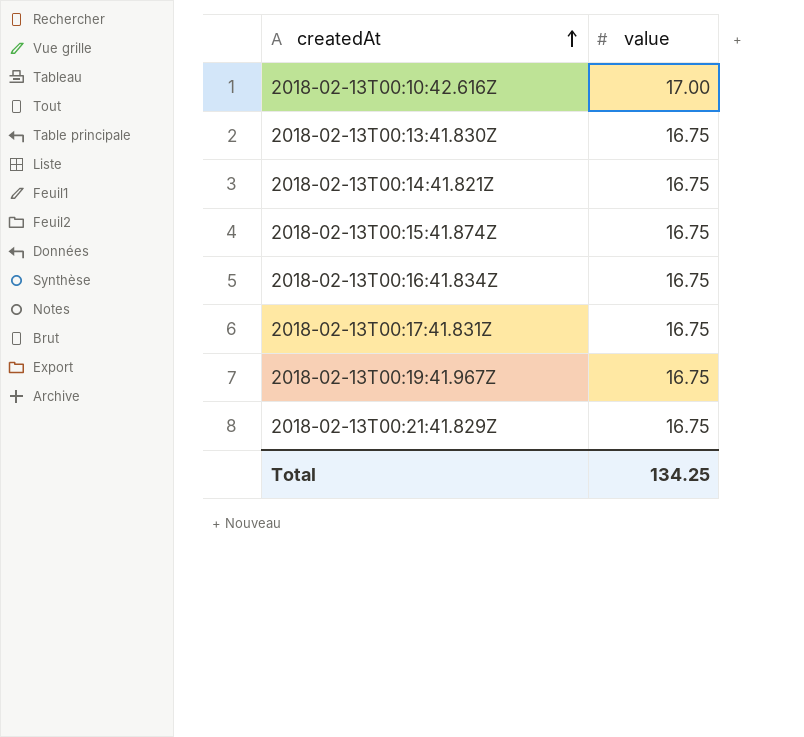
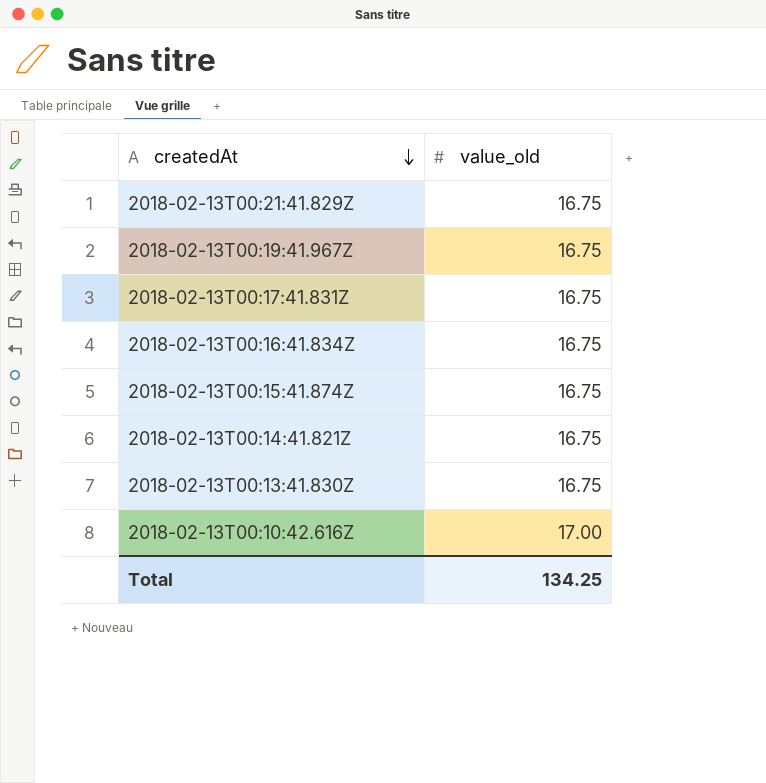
row order: createdAt ascending -> createdAt descending
column name: value -> value_old

